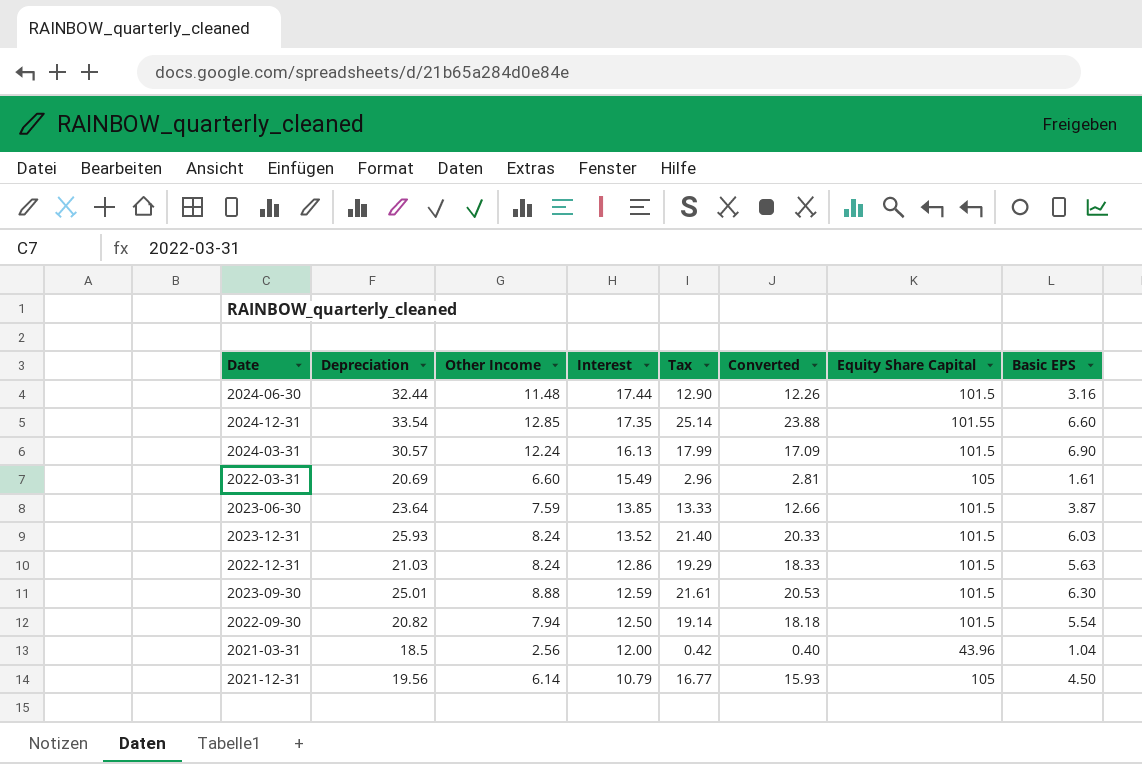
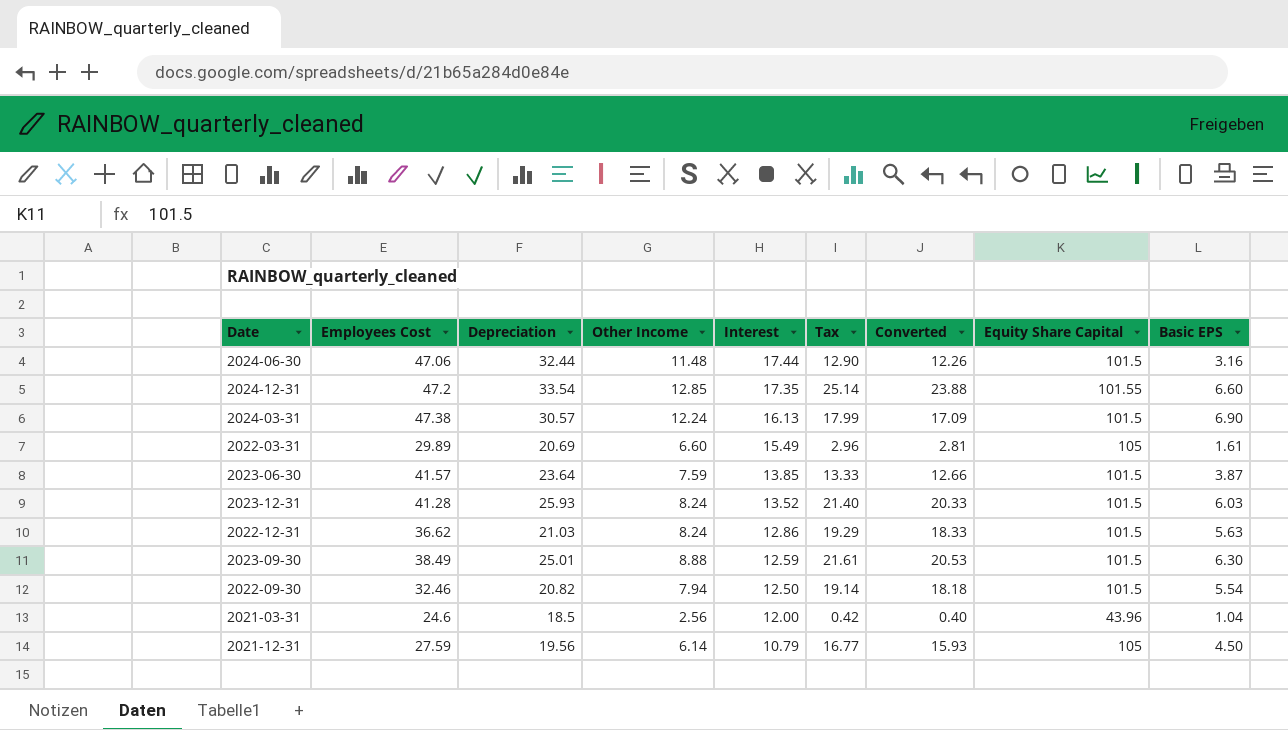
column Employees Cost | position: none -> 2

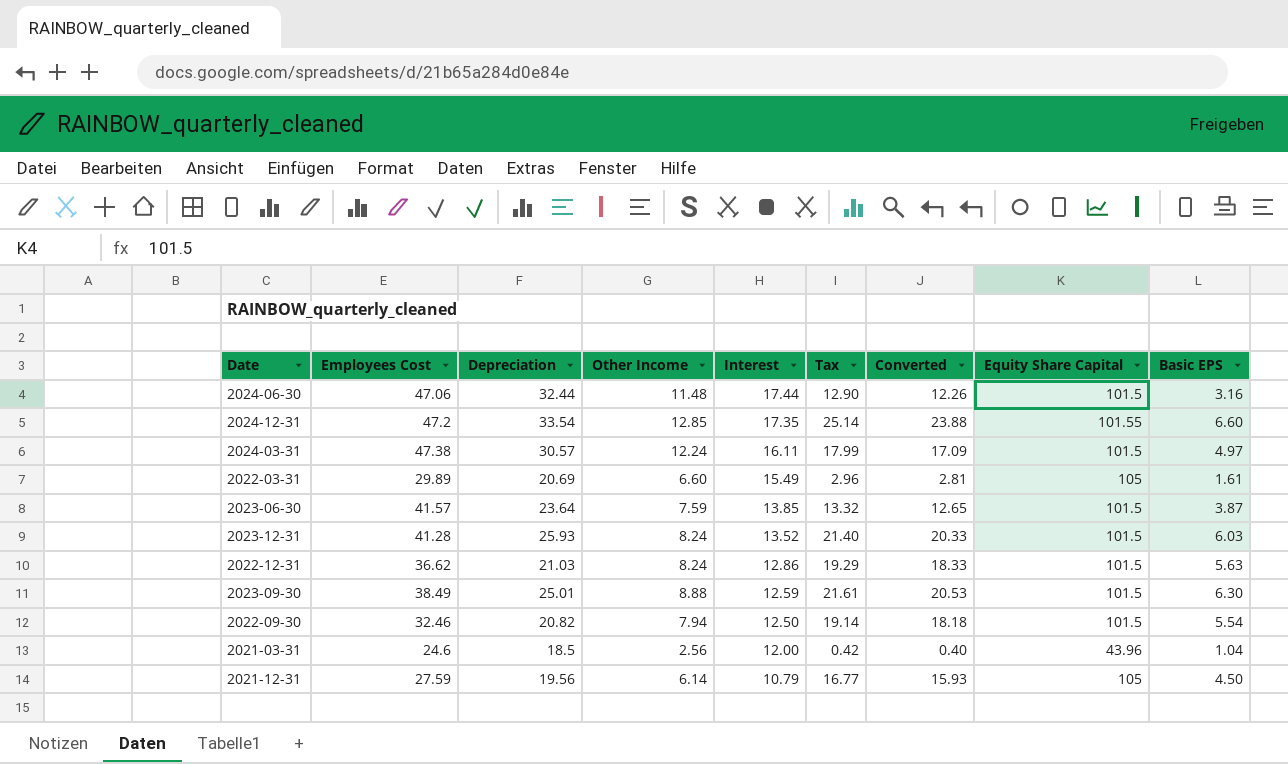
2024-03-31 | Interest: 16.13 -> 16.11
2024-03-31 | Basic EPS: 6.90 -> 4.97
2023-06-30 | Tax: 13.33 -> 13.32
2023-06-30 | Converted: 12.66 -> 12.65

